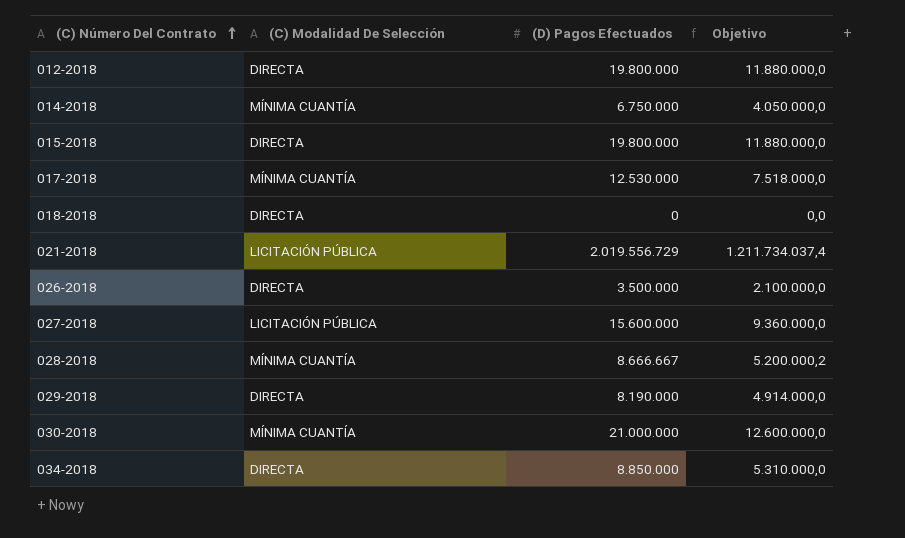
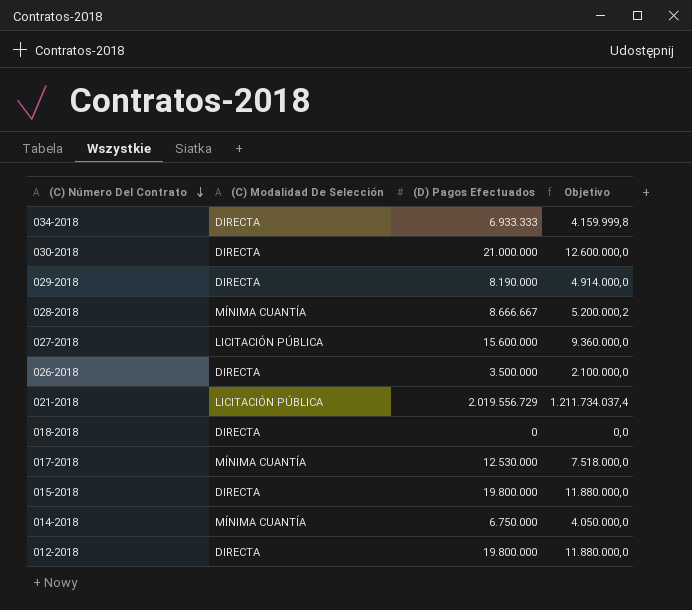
row order: (C) Número Del Contrato ascending -> (C) Número Del Contrato descending
034-2018 | (D) Pagos Efectuados: 8.850.000 -> 6.933.333
034-2018 | Objetivo: 5.310.000,0 -> 4.159.999,8
030-2018 | (C) Modalidad De Selección: MÍNIMA CUANTÍA -> DIRECTA

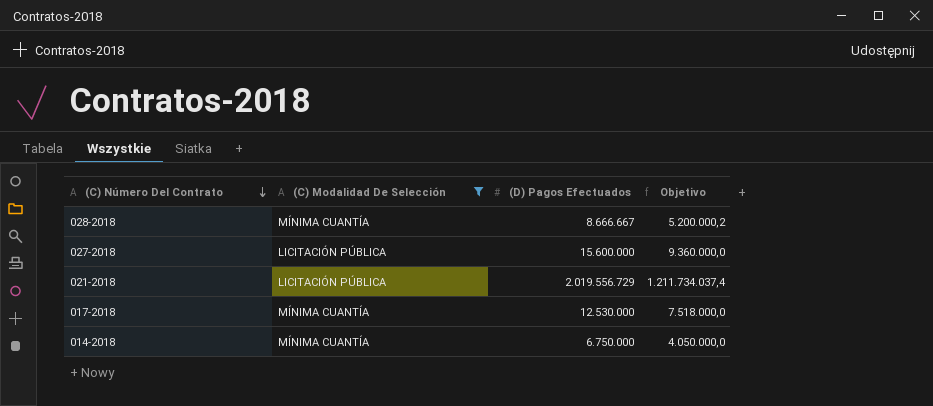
filter: none -> (C) Modalidad De Selección != DIRECTA

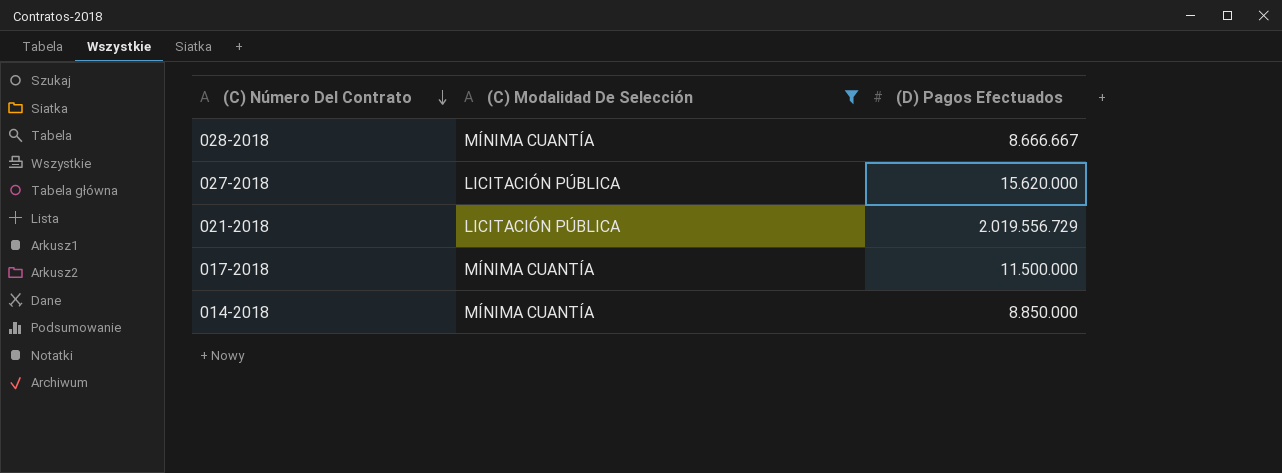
column Objetivo | formula: [(D) Pagos Efectuados] * 0,6 -> none
027-2018 | (D) Pagos Efectuados: 15.600.000 -> 15.620.000
017-2018 | (D) Pagos Efectuados: 12.530.000 -> 11.500.000
014-2018 | (D) Pagos Efectuados: 6.750.000 -> 8.850.000

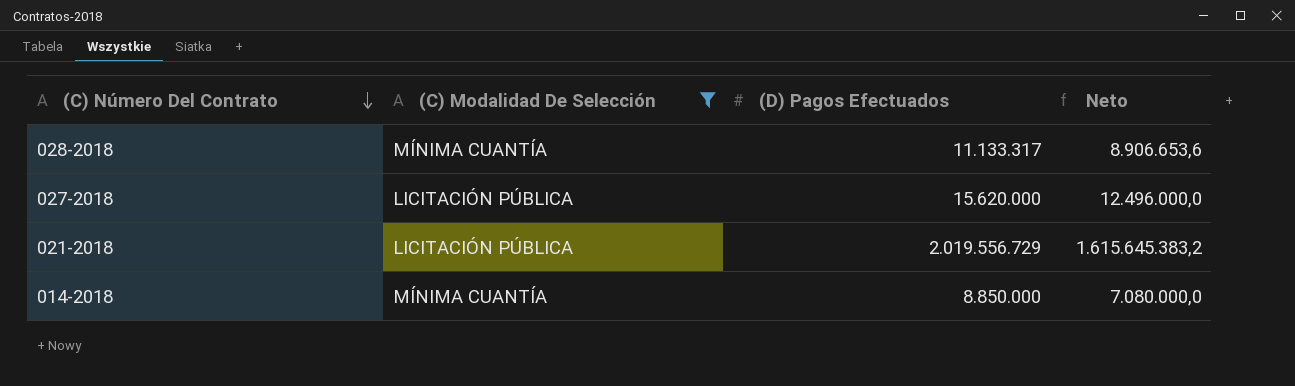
column Neto | formula: none -> [(D) Pagos Efectuados] * 0,8
row 017-2018: MÍNIMA CUANTÍA | 11.500.000 -> none
028-2018 | (D) Pagos Efectuados: 8.666.667 -> 11.133.317

